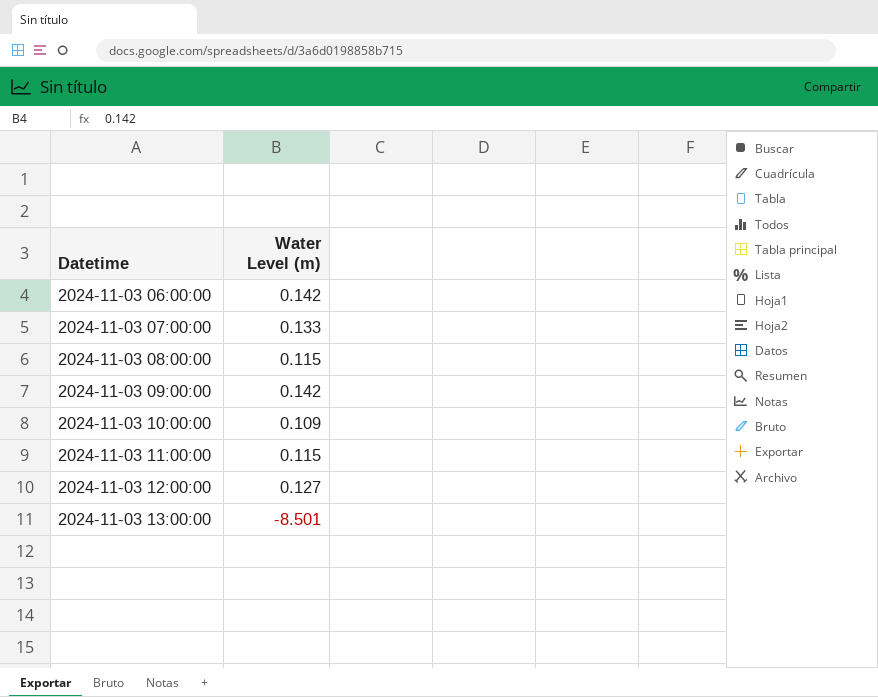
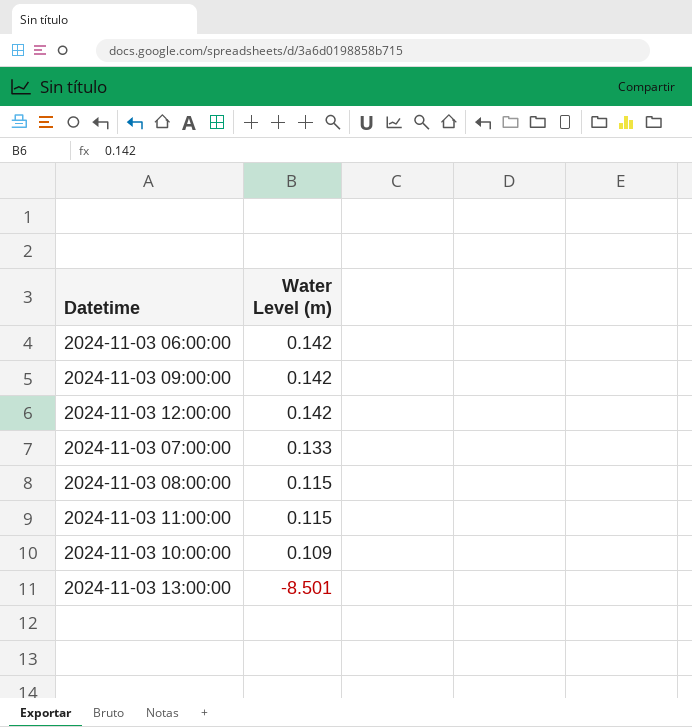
row order: Datetime ascending -> Water Level (m) descending
2024-11-03 12:00:00 | Water Level (m): 0.127 -> 0.142

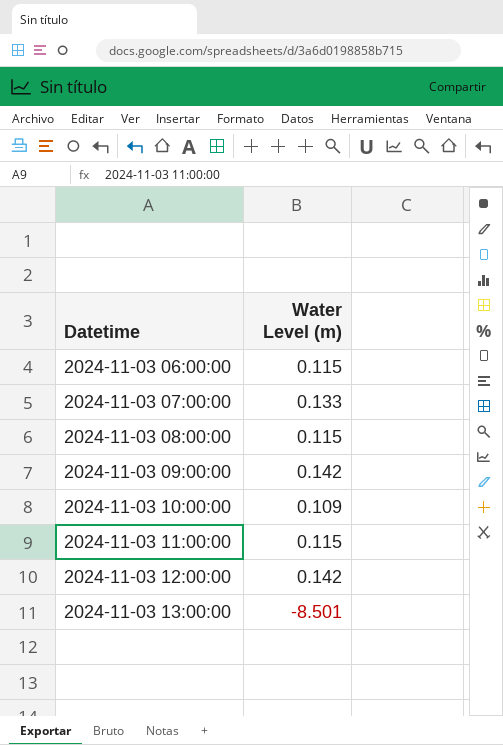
row order: Water Level (m) descending -> Datetime ascending
2024-11-03 06:00:00 | Water Level (m): 0.142 -> 0.115

